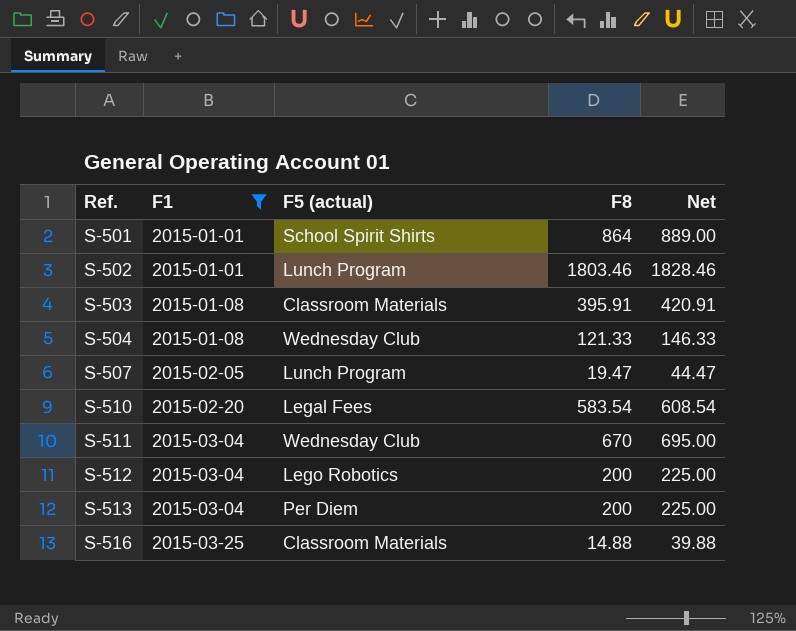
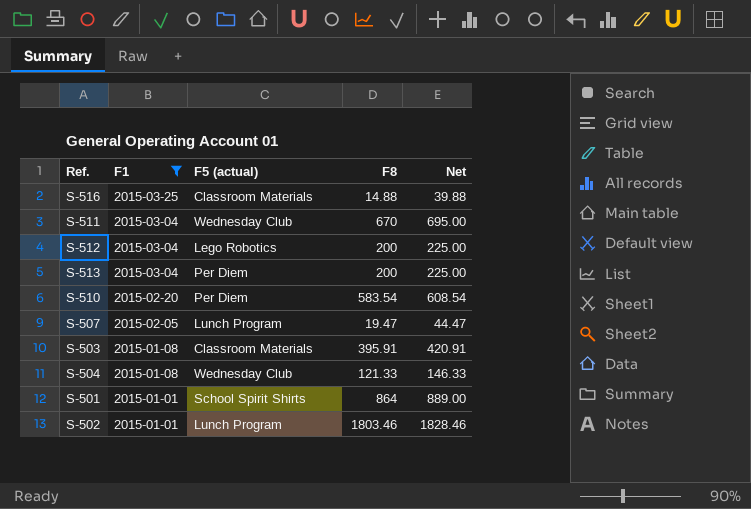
row order: Ref. ascending -> F1 descending
S-510 | F5 (actual): Legal Fees -> Per Diem

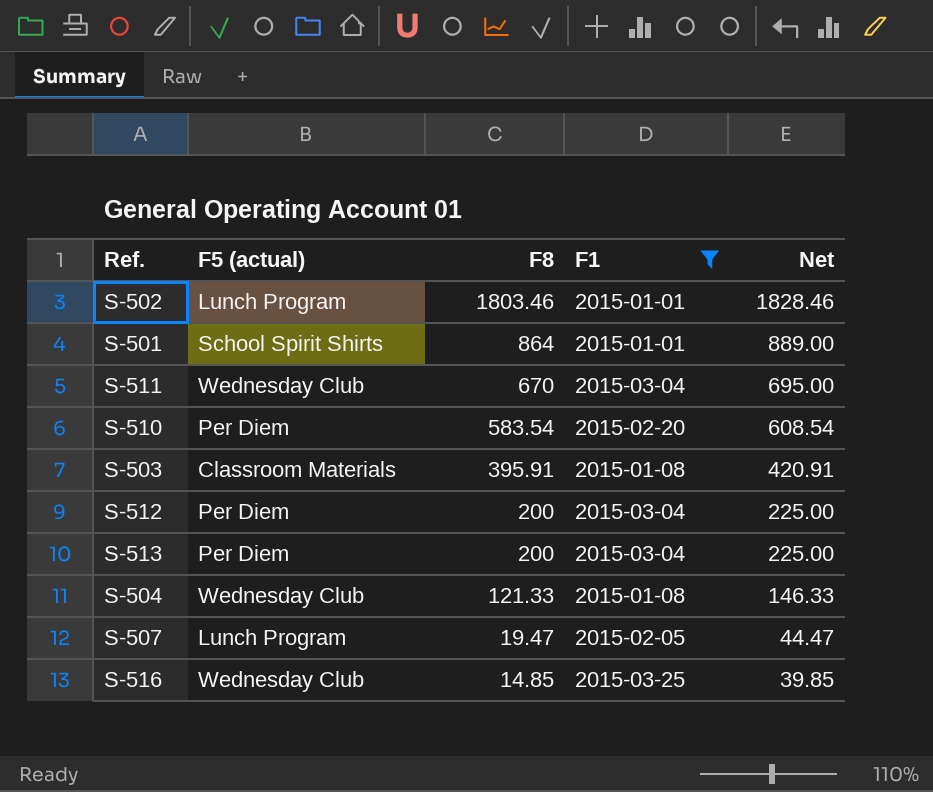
row order: F1 descending -> F8 descending
column F1 | position: 2 -> 4
S-512 | F5 (actual): Lego Robotics -> Per Diem
S-516 | F5 (actual): Classroom Materials -> Wednesday Club
S-516 | F8: 14.88 -> 14.85
S-516 | Net: 39.88 -> 39.85

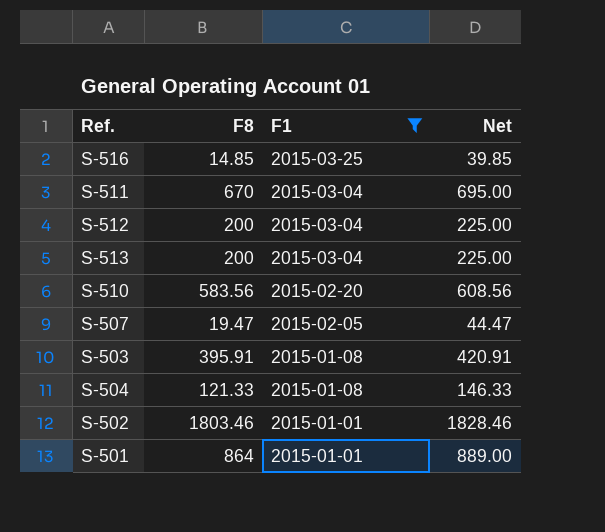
row order: F8 descending -> F1 descending
column F5 (actual) | position: 2 -> none
S-510 | F8: 583.54 -> 583.56
S-510 | Net: 608.54 -> 608.56

